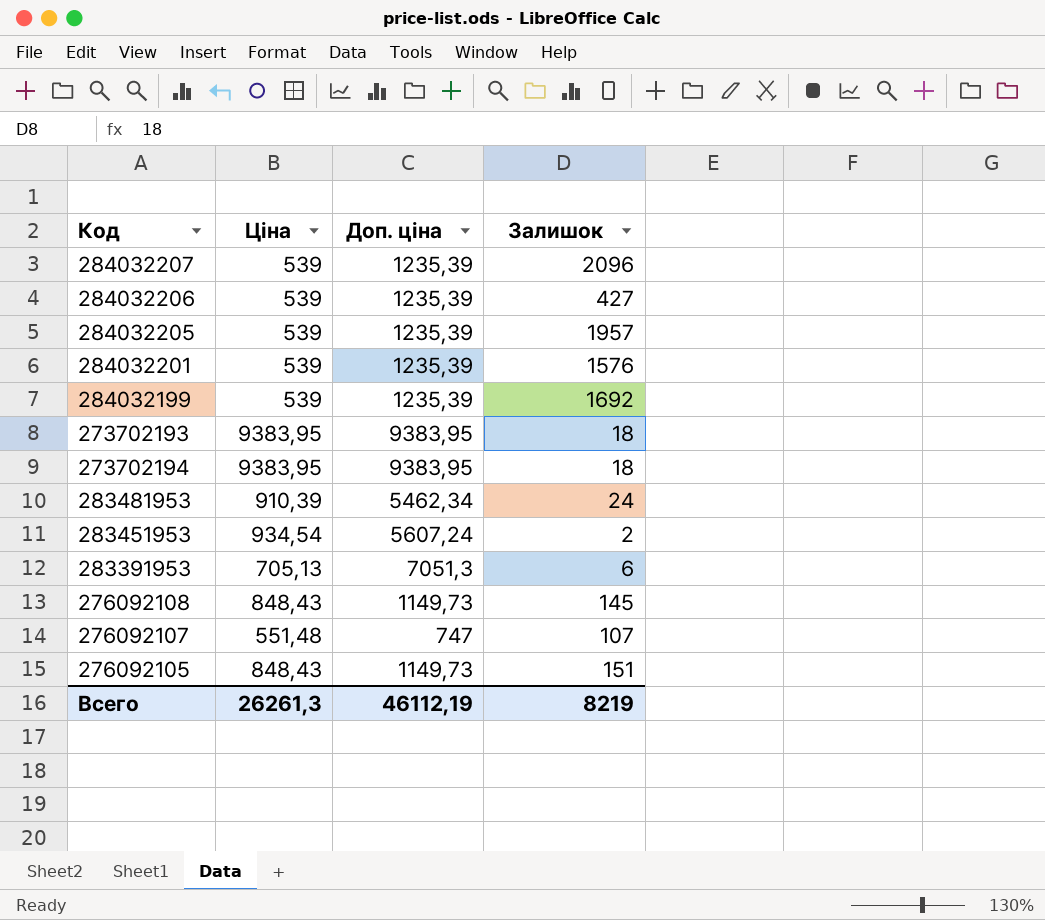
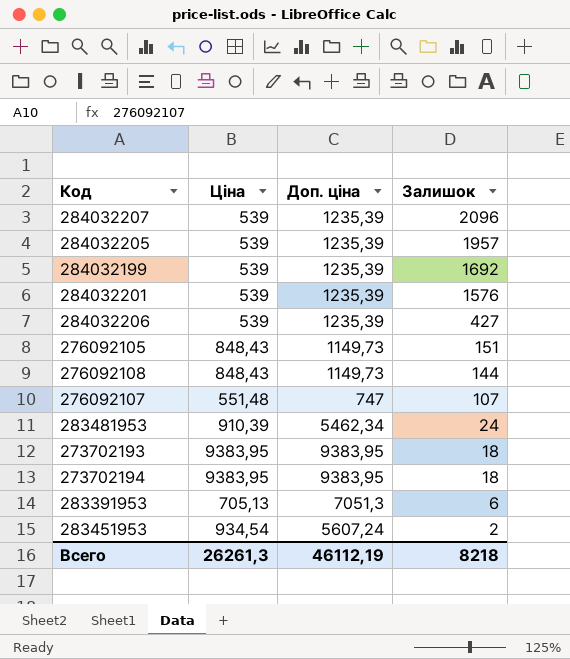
row order: none -> Залишок descending
276092108 | Залишок: 145 -> 144
Всего | Залишок: 8219 -> 8218

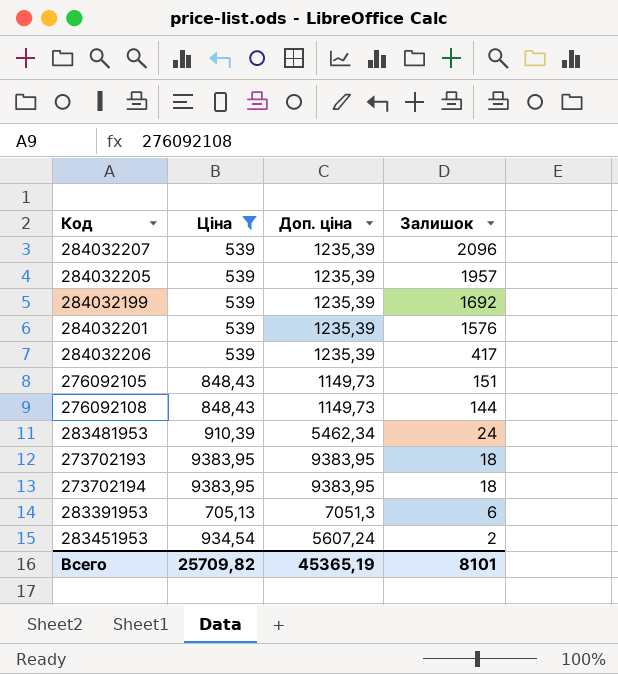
filter: none -> Ціна != 551,48
284032206 | Залишок: 427 -> 417
Всего | Ціна: 26261,3 -> 25709,82
Всего | Доп. ціна: 46112,19 -> 45365,19
Всего | Залишок: 8218 -> 8101

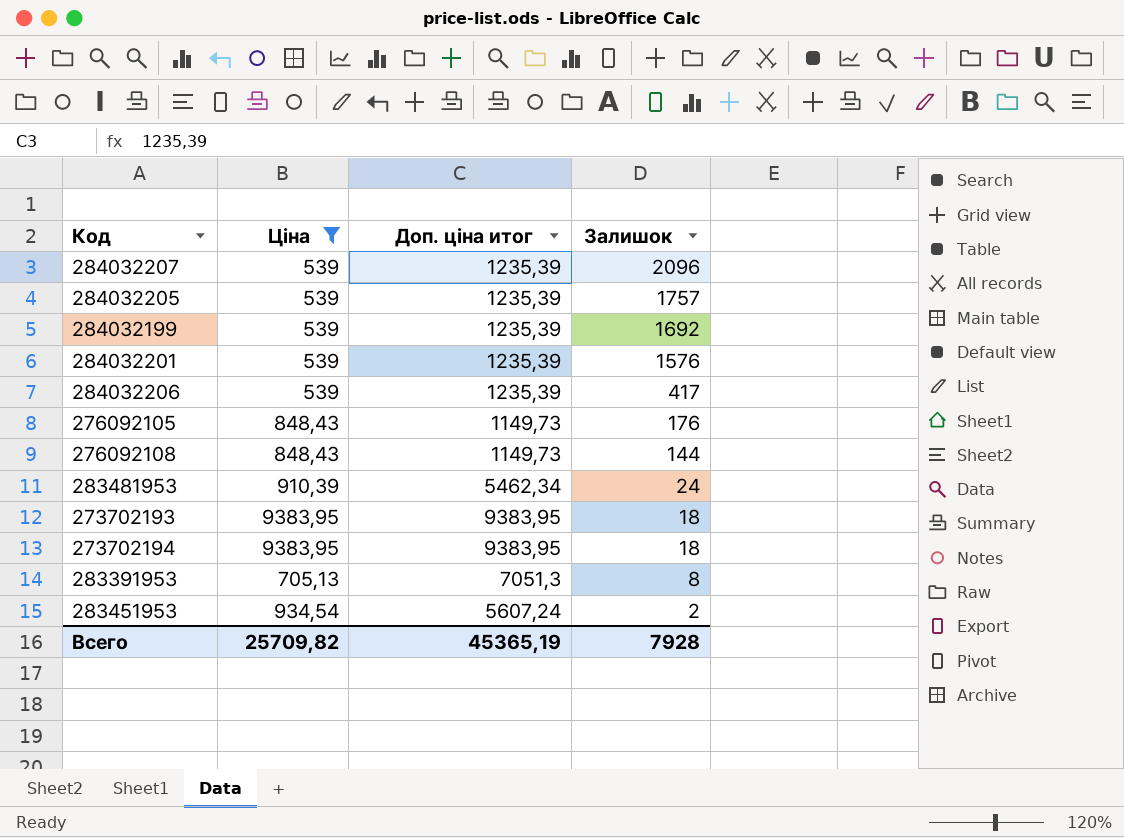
column name: Доп. ціна -> Доп. ціна итог
284032205 | Залишок: 1957 -> 1757
276092105 | Залишок: 151 -> 176
283391953 | Залишок: 6 -> 8
Всего | Залишок: 8101 -> 7928

